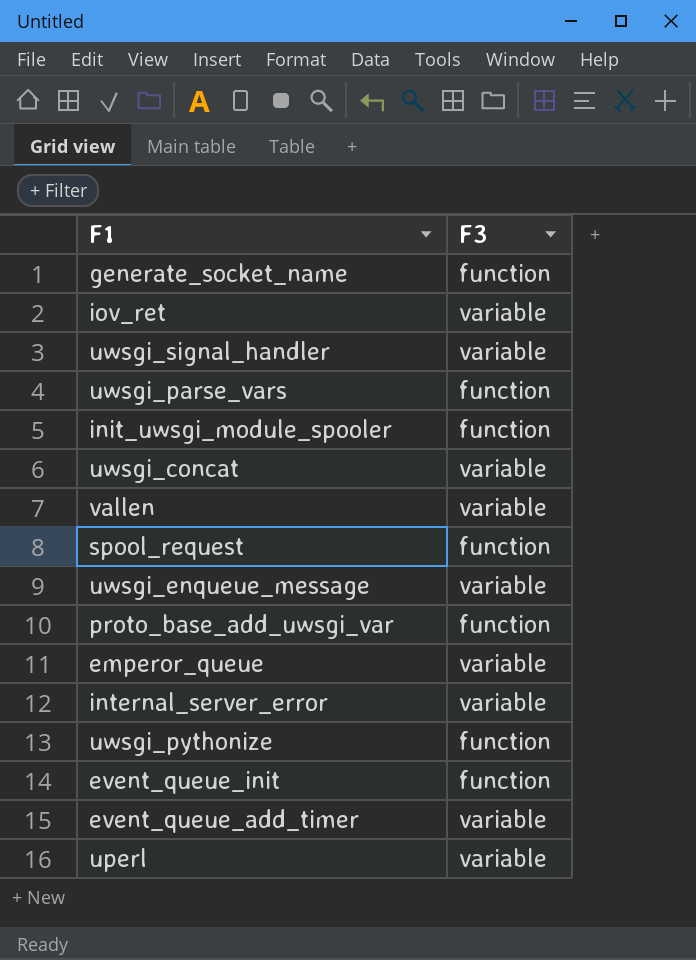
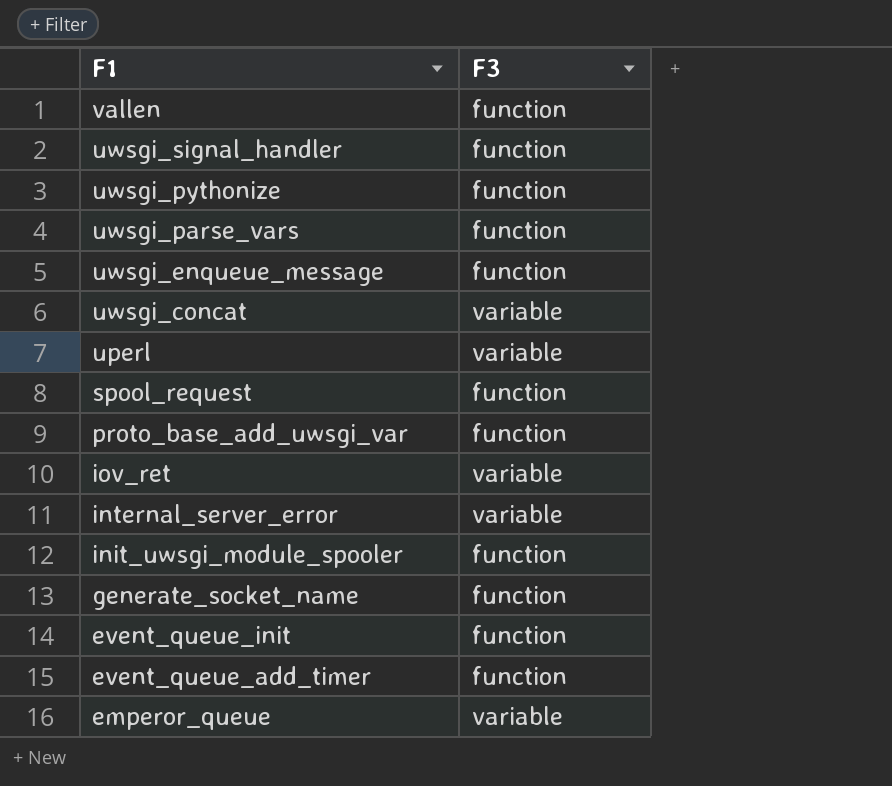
row order: none -> F1 descending
vallen | F3: variable -> function
uwsgi_signal_handler | F3: variable -> function
uwsgi_enqueue_message | F3: variable -> function
event_queue_add_timer | F3: variable -> function

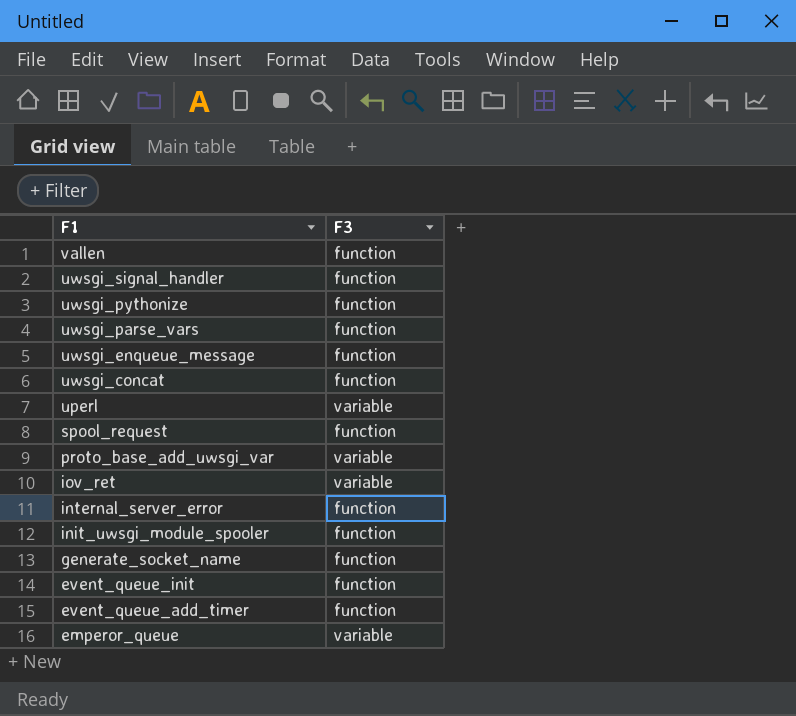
uwsgi_concat | F3: variable -> function
proto_base_add_uwsgi_var | F3: function -> variable
internal_server_error | F3: variable -> function

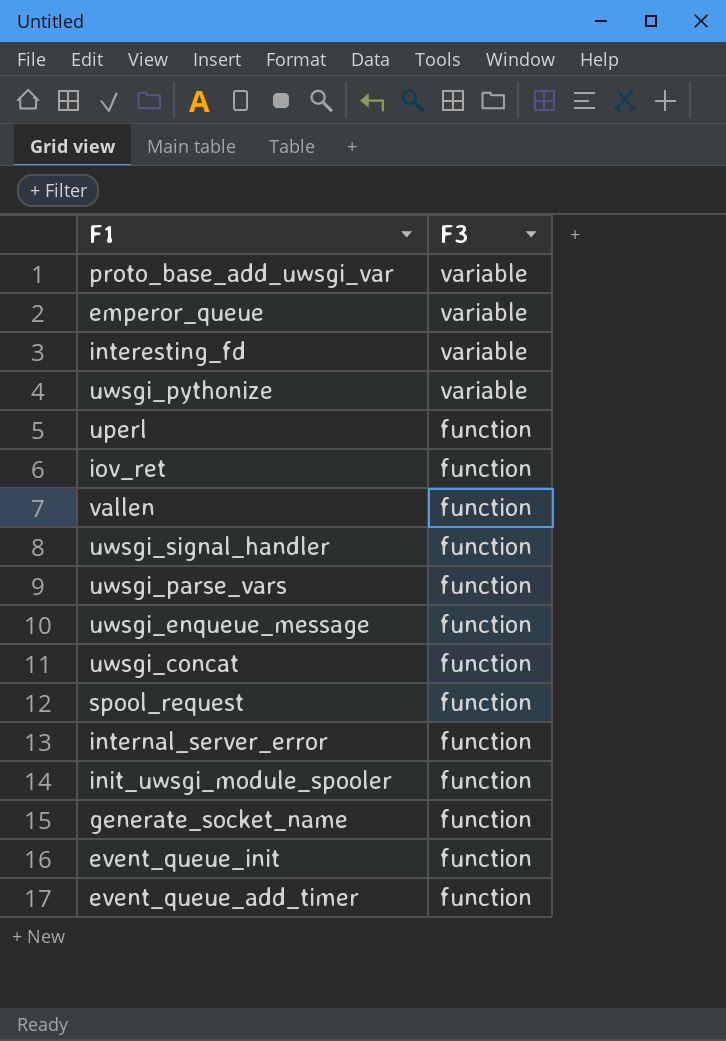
row order: F1 descending -> F3 descending
row interesting_fd: none -> variable
uwsgi_pythonize | F3: function -> variable
uperl | F3: variable -> function
iov_ret | F3: variable -> function

